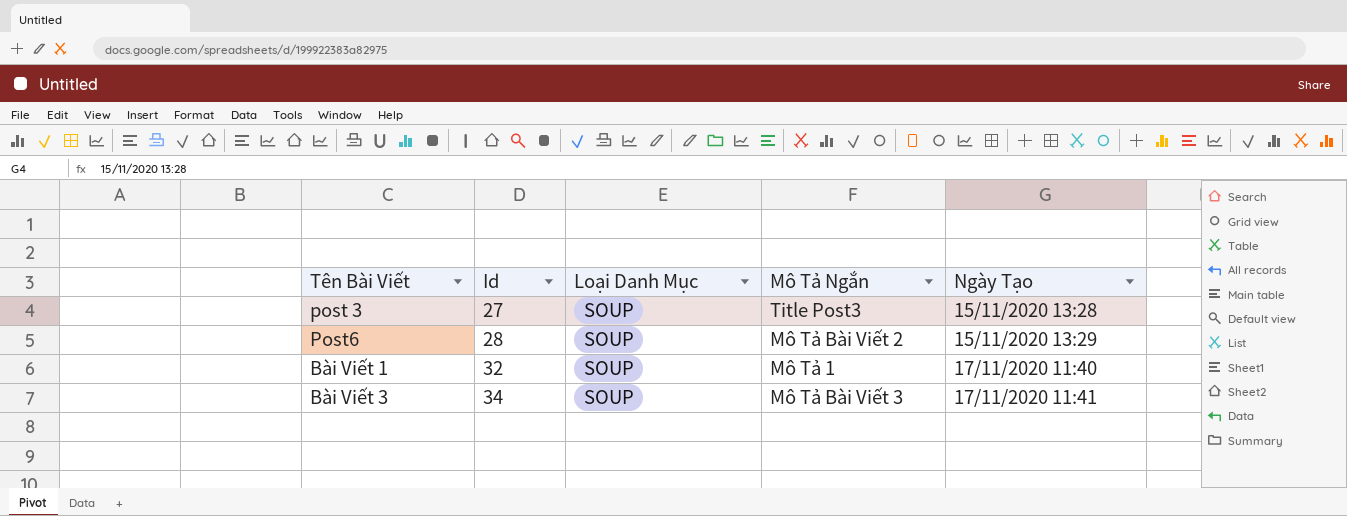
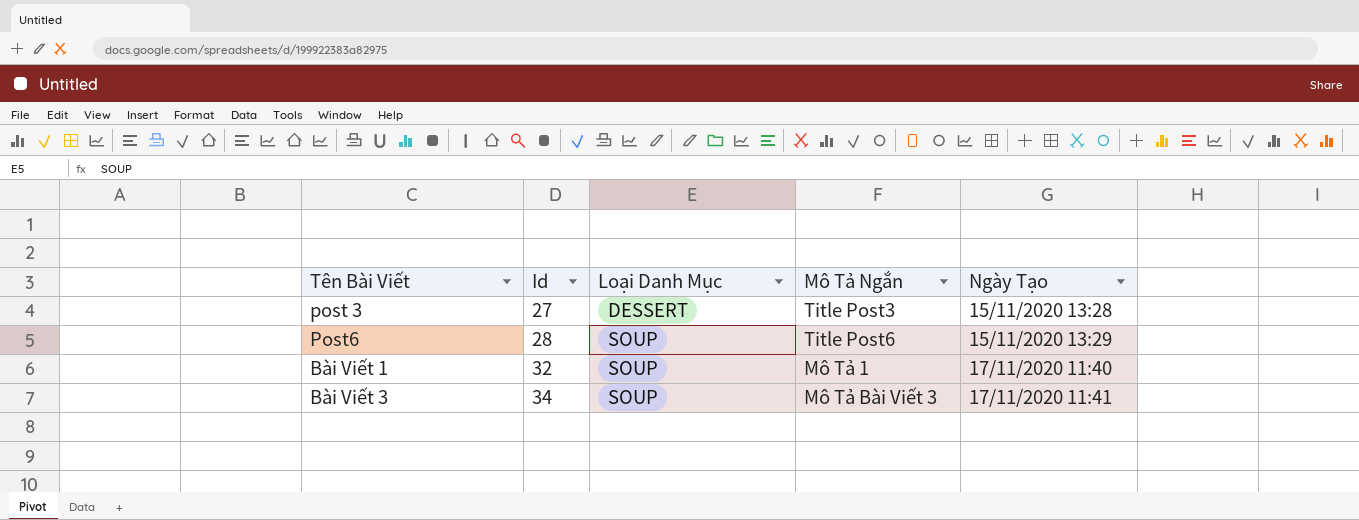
post 3 | Loại Danh Mục: SOUP -> DESSERT
Post6 | Mô Tả Ngắn: Mô Tả Bài Viết 2 -> Title Post6

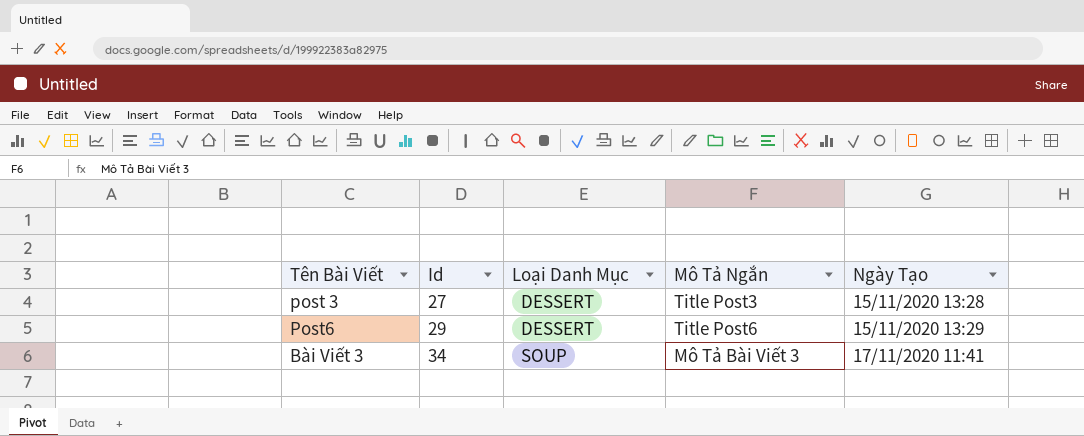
row Bài Viết 1: 32 | SOUP | Mô Tả 1 | 17/11/2020 11:40 -> none
Post6 | Id: 28 -> 29
Post6 | Loại Danh Mục: SOUP -> DESSERT

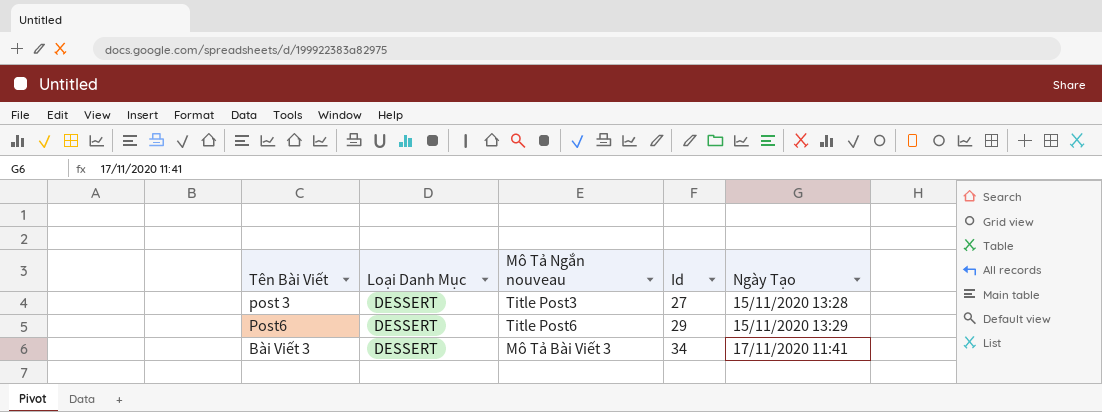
column name: Mô Tả Ngắn -> Mô Tả Ngắn nouveau
column Id | position: 2 -> 4
Bài Viết 3 | Loại Danh Mục: SOUP -> DESSERT

